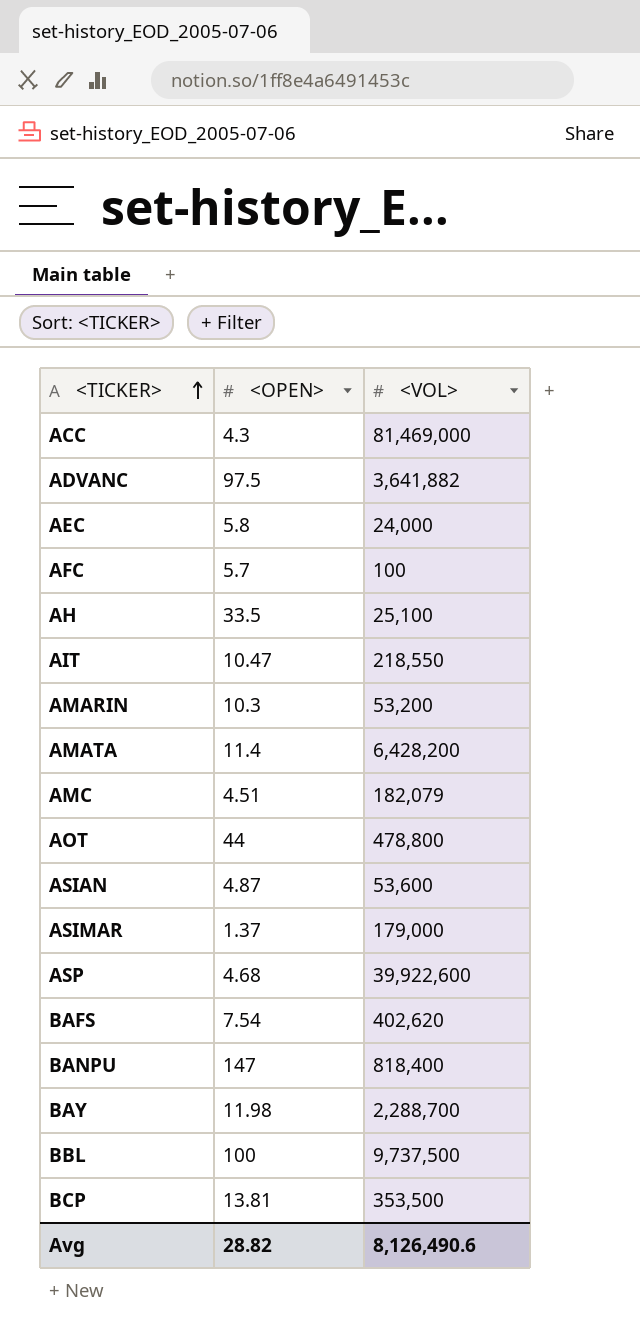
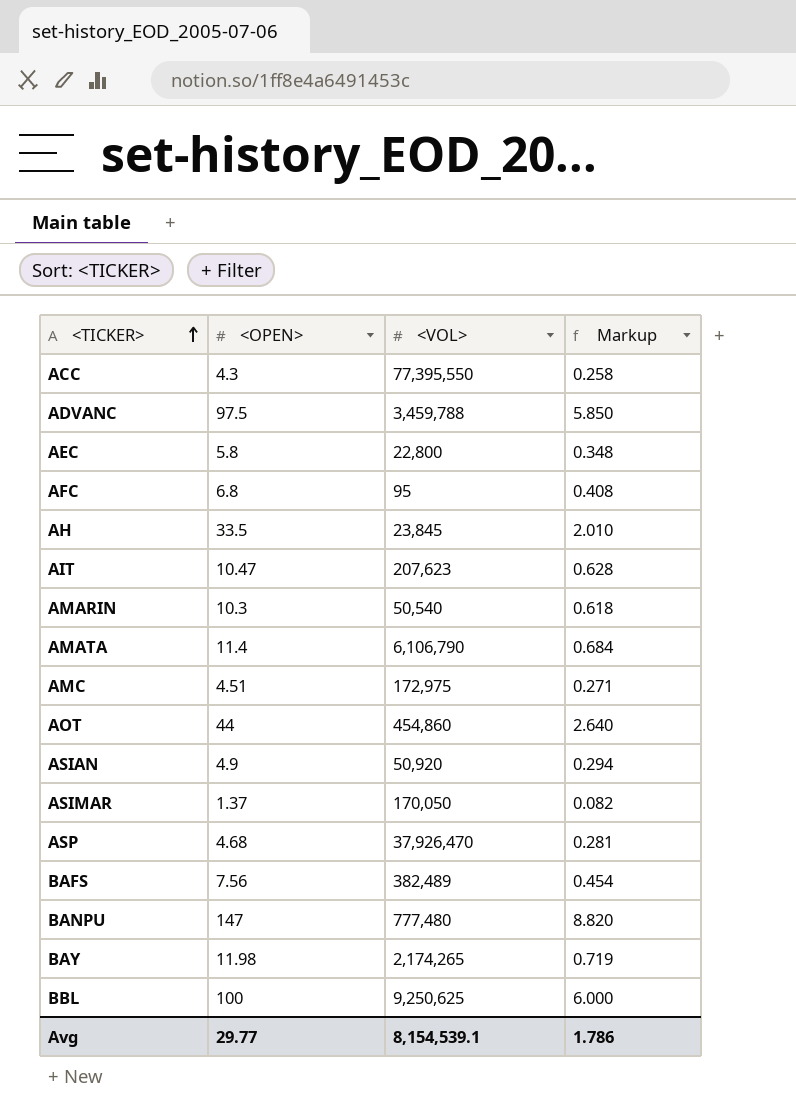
column Markup | formula: none -> [<OPEN>] * 0.06
row BCP: 13.81 | 353,500 -> none
ACC | <VOL>: 81,469,000 -> 77,395,550
ADVANC | <VOL>: 3,641,882 -> 3,459,788
AEC | <VOL>: 24,000 -> 22,800
AFC | <OPEN>: 5.7 -> 6.8
AFC | <VOL>: 100 -> 95
AH | <VOL>: 25,100 -> 23,845
AIT | <VOL>: 218,550 -> 207,623
AMARIN | <VOL>: 53,200 -> 50,540
AMATA | <VOL>: 6,428,200 -> 6,106,790
AMC | <VOL>: 182,079 -> 172,975
AOT | <VOL>: 478,800 -> 454,860
ASIAN | <OPEN>: 4.87 -> 4.9
ASIAN | <VOL>: 53,600 -> 50,920
ASIMAR | <VOL>: 179,000 -> 170,050
ASP | <VOL>: 39,922,600 -> 37,926,470
BAFS | <OPEN>: 7.54 -> 7.56
BAFS | <VOL>: 402,620 -> 382,489
BANPU | <VOL>: 818,400 -> 777,480
BAY | <VOL>: 2,288,700 -> 2,174,265
BBL | <VOL>: 9,737,500 -> 9,250,625
Avg | <OPEN>: 28.82 -> 29.77
Avg | <VOL>: 8,126,490.6 -> 8,154,539.1

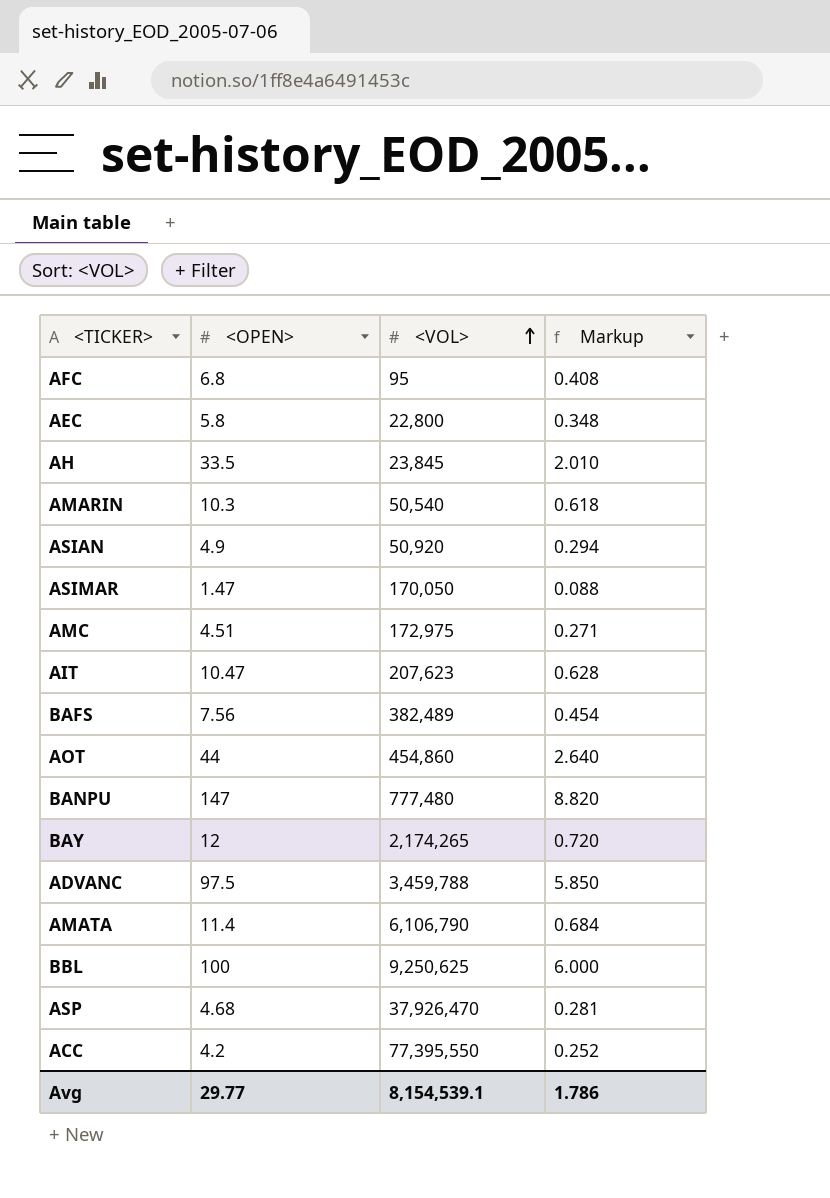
row order: <TICKER> ascending -> <VOL> ascending
ASIMAR | <OPEN>: 1.37 -> 1.47
ASIMAR | Markup: 0.082 -> 0.088
BAY | <OPEN>: 11.98 -> 12
BAY | Markup: 0.719 -> 0.720
ACC | <OPEN>: 4.3 -> 4.2
ACC | Markup: 0.258 -> 0.252

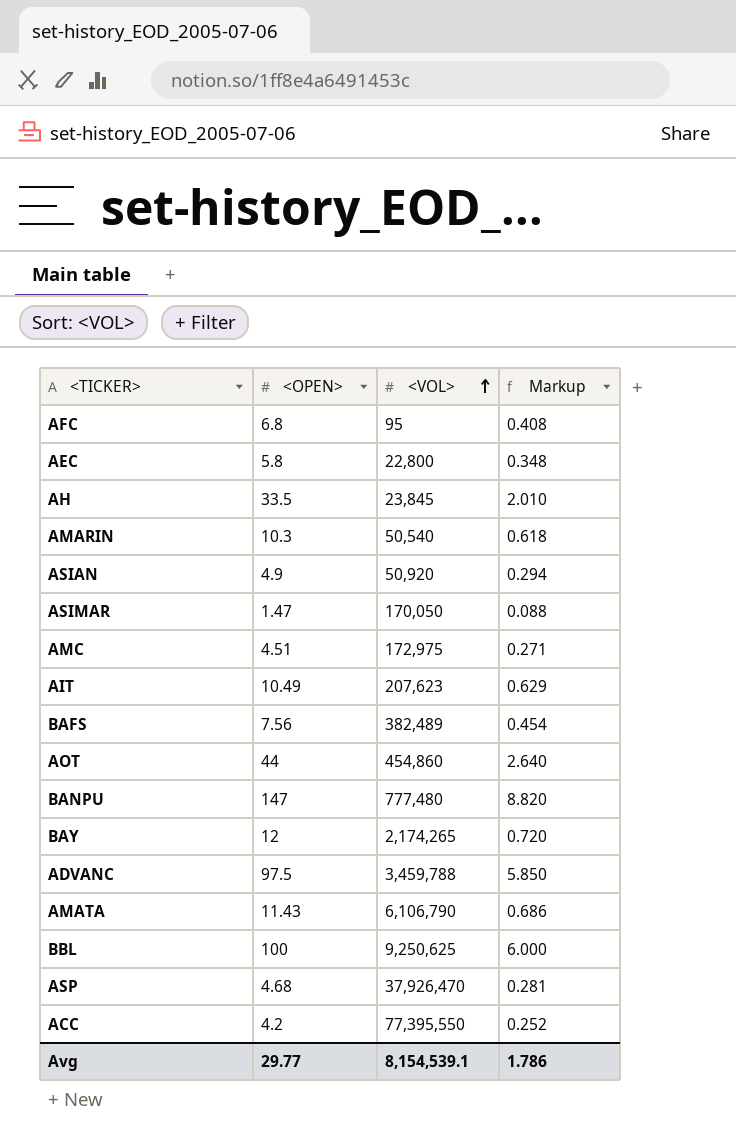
AIT | <OPEN>: 10.47 -> 10.49
AIT | Markup: 0.628 -> 0.629
AMATA | <OPEN>: 11.4 -> 11.43
AMATA | Markup: 0.684 -> 0.686

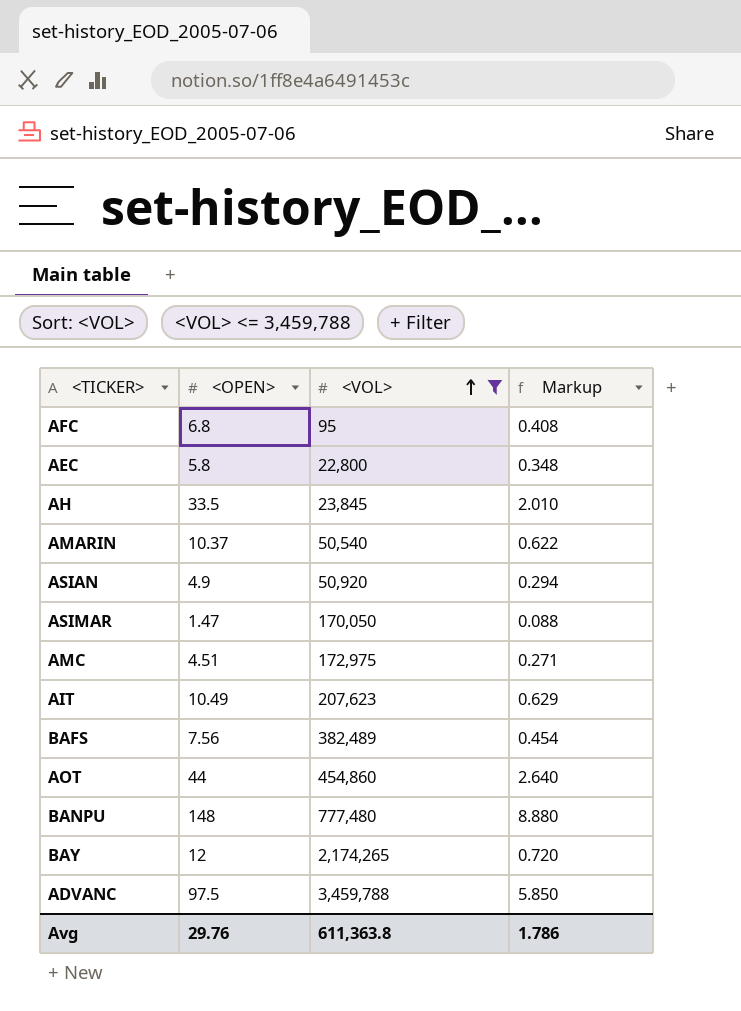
filter: none -> <VOL> <= 3,459,788
AMARIN | <OPEN>: 10.3 -> 10.37
AMARIN | Markup: 0.618 -> 0.622
BANPU | <OPEN>: 147 -> 148
BANPU | Markup: 8.820 -> 8.880
Avg | <OPEN>: 29.77 -> 29.76
Avg | <VOL>: 8,154,539.1 -> 611,363.8

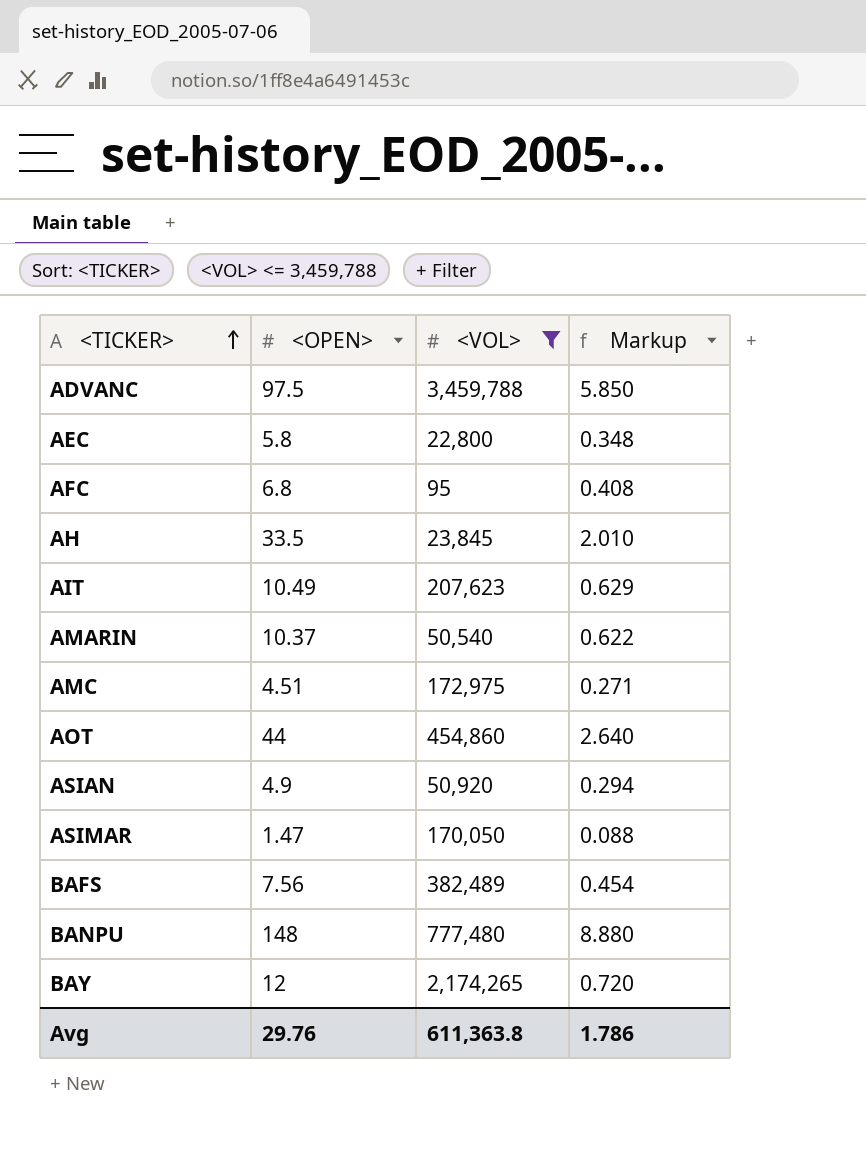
row order: <VOL> ascending -> <TICKER> ascending

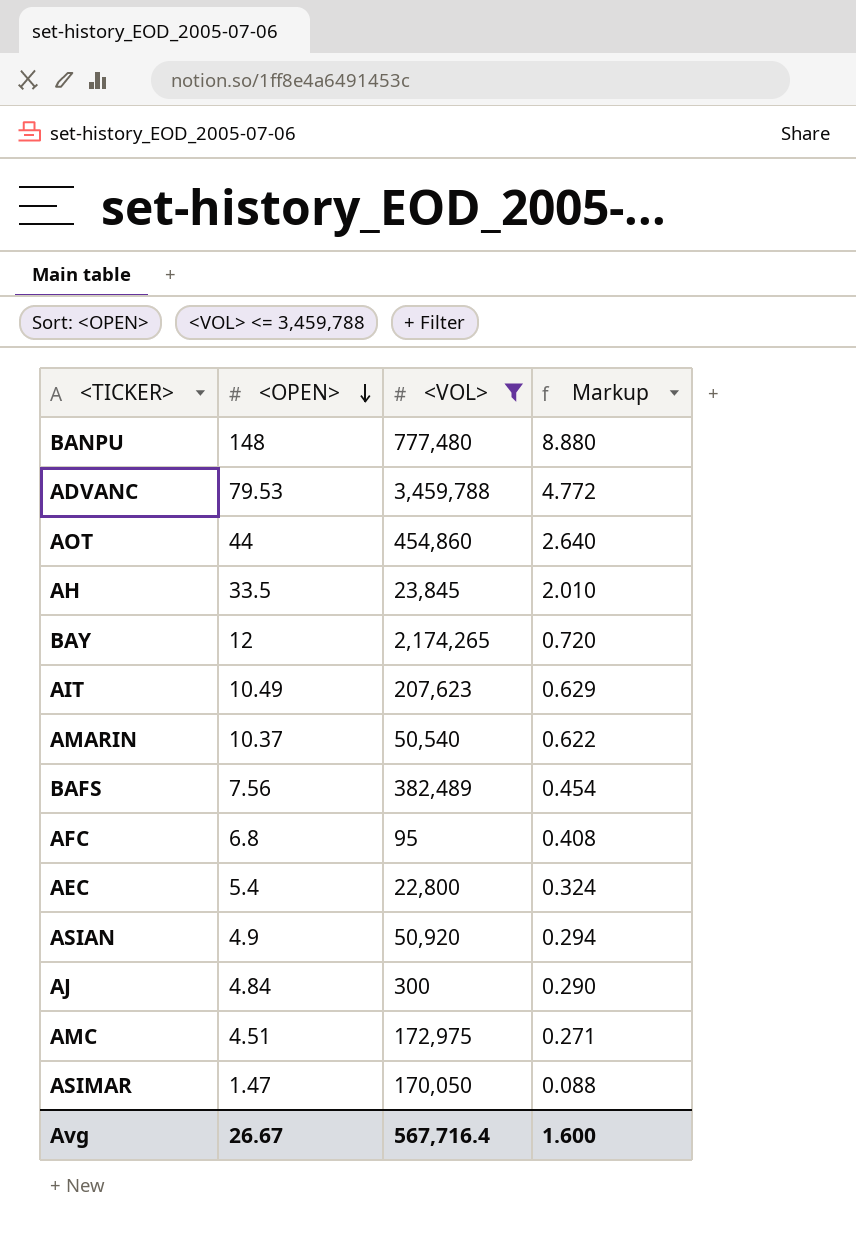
row order: <TICKER> ascending -> <OPEN> descending
ADVANC | <OPEN>: 97.5 -> 79.53
ADVANC | Markup: 5.850 -> 4.772
AEC | <OPEN>: 5.8 -> 5.4
AEC | Markup: 0.348 -> 0.324
row AJ: none -> 4.84 | 300 | 0.290
Avg | <OPEN>: 29.76 -> 26.67
Avg | <VOL>: 611,363.8 -> 567,716.4
Avg | Markup: 1.786 -> 1.600

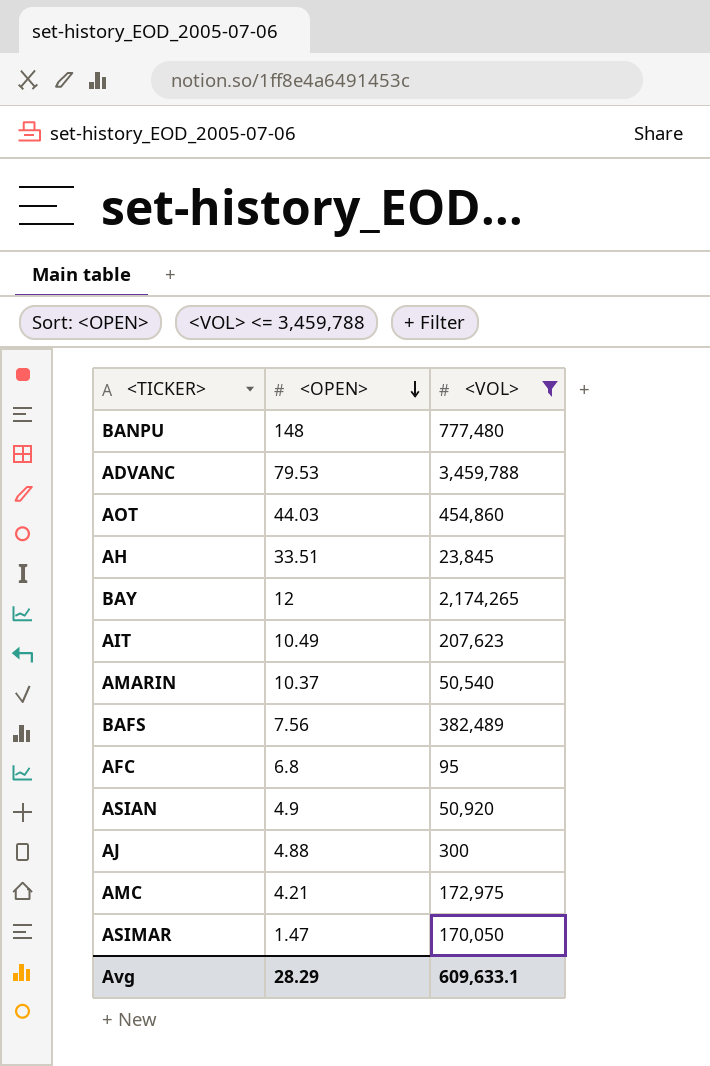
column Markup | formula: [<OPEN>] * 0.06 -> none
row AEC: 5.4 | 22,800 | 0.324 -> none
AOT | <OPEN>: 44 -> 44.03
AH | <OPEN>: 33.5 -> 33.51
AJ | <OPEN>: 4.84 -> 4.88
AMC | <OPEN>: 4.51 -> 4.21
Avg | <OPEN>: 26.67 -> 28.29
Avg | <VOL>: 567,716.4 -> 609,633.1

